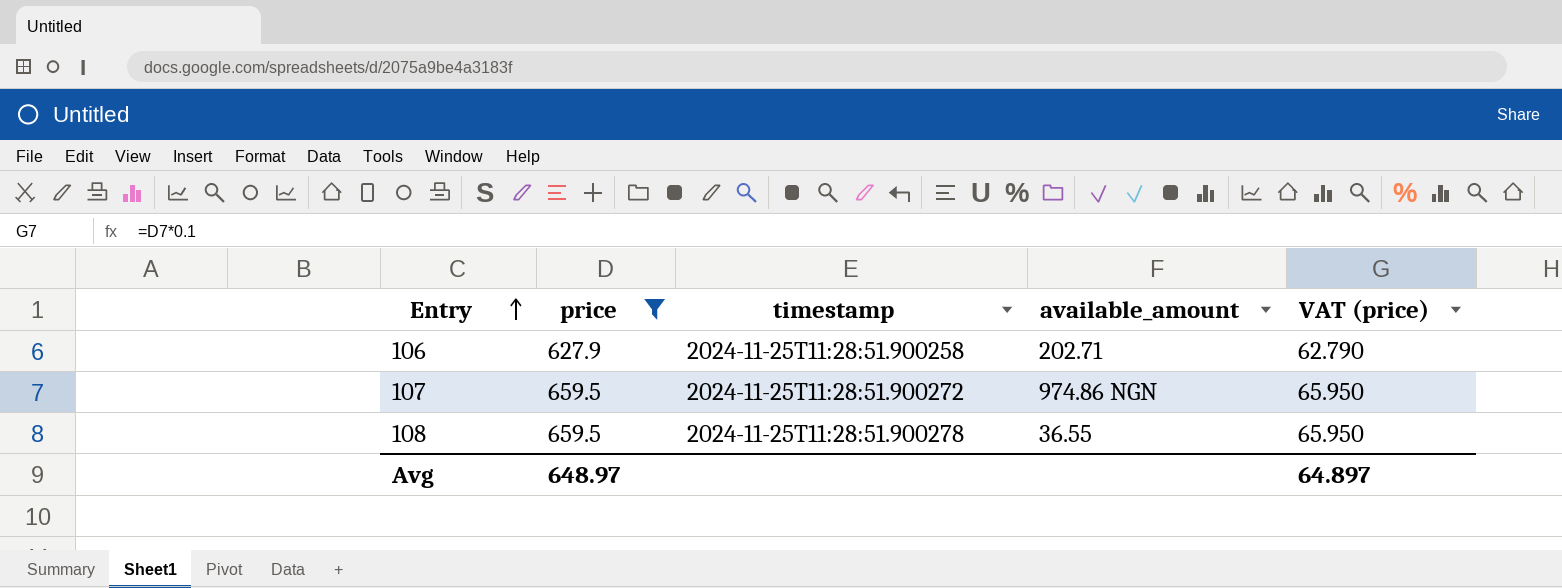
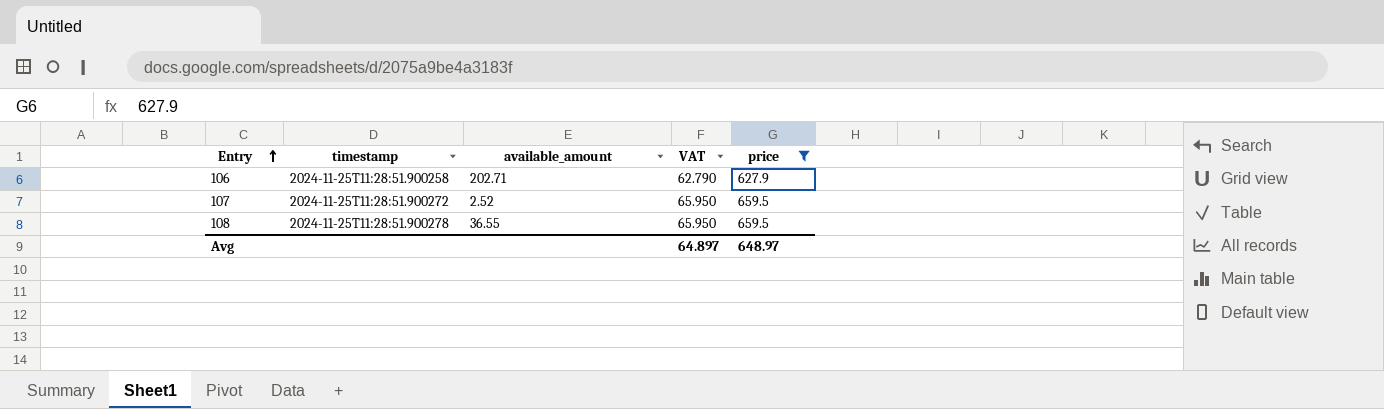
column name: VAT (price) -> VAT
column price | position: 2 -> 5
107 | available_amount: 974.86 NGN -> 2.52

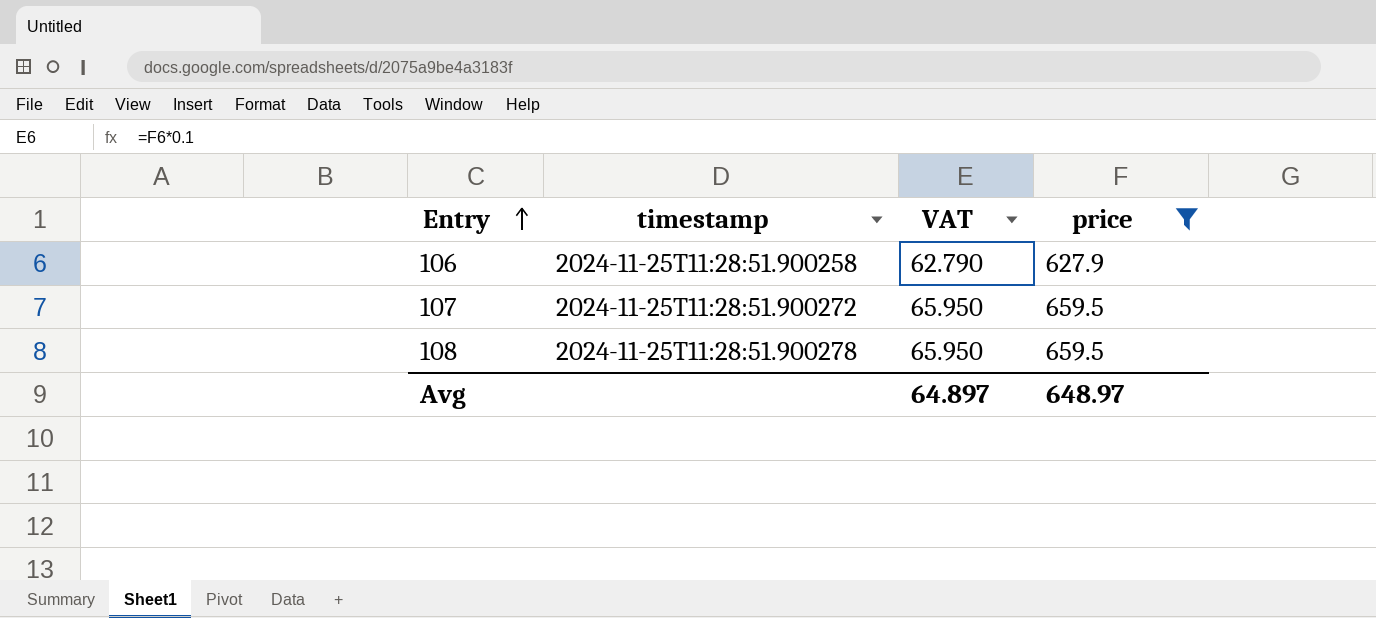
column available_amount | position: 3 -> none

